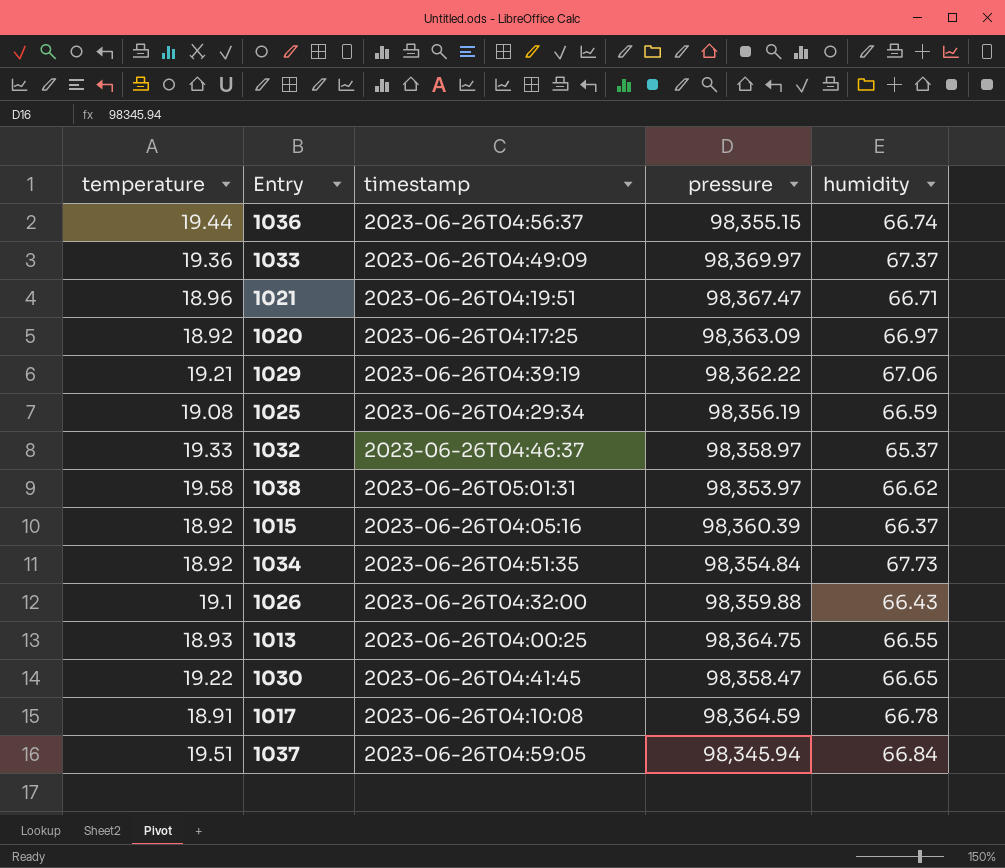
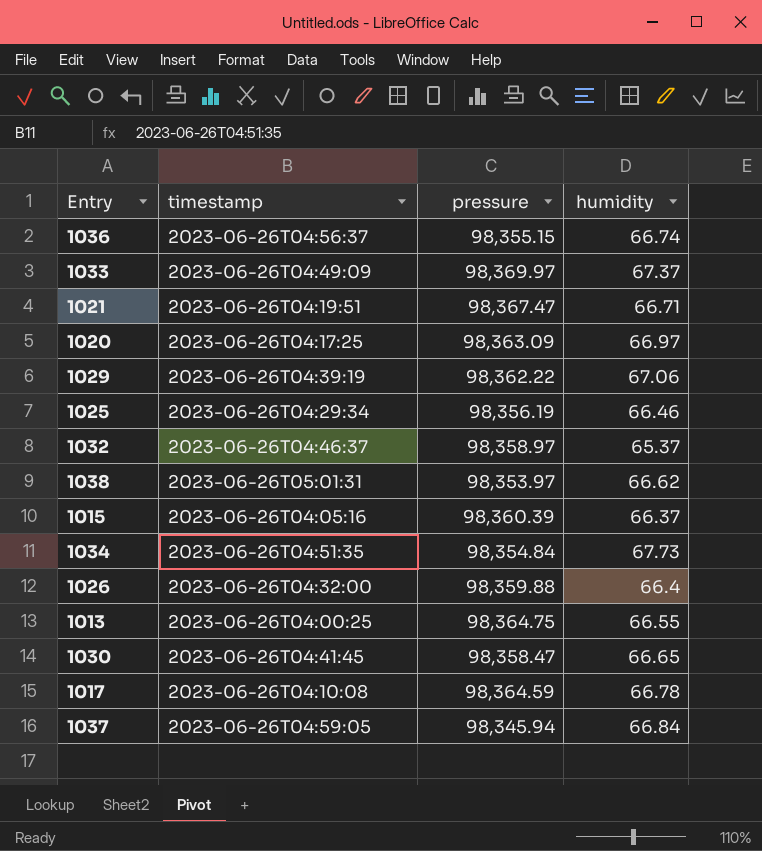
column temperature | position: 1 -> none
1025 | humidity: 66.59 -> 66.46
1026 | humidity: 66.43 -> 66.4

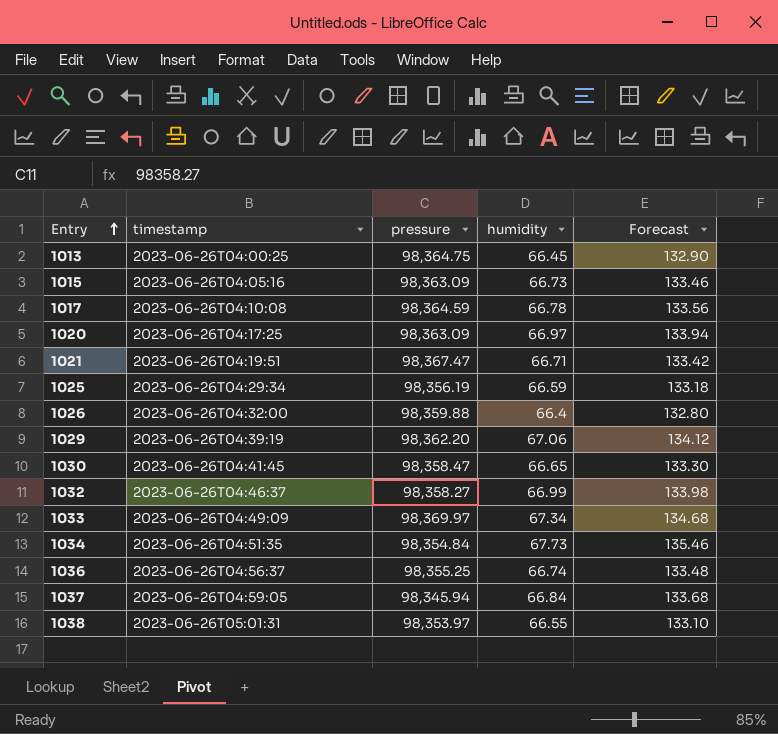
row order: none -> Entry ascending
column Forecast | formula: none -> [humidity] * 2
1013 | humidity: 66.55 -> 66.45
1015 | pressure: 98,360.39 -> 98,363.09
1015 | humidity: 66.37 -> 66.73
1025 | humidity: 66.46 -> 66.59
1029 | pressure: 98,362.22 -> 98,362.20
1032 | pressure: 98,358.97 -> 98,358.27
1032 | humidity: 65.37 -> 66.99
1033 | humidity: 67.37 -> 67.34
1036 | pressure: 98,355.15 -> 98,355.25
1038 | humidity: 66.62 -> 66.55

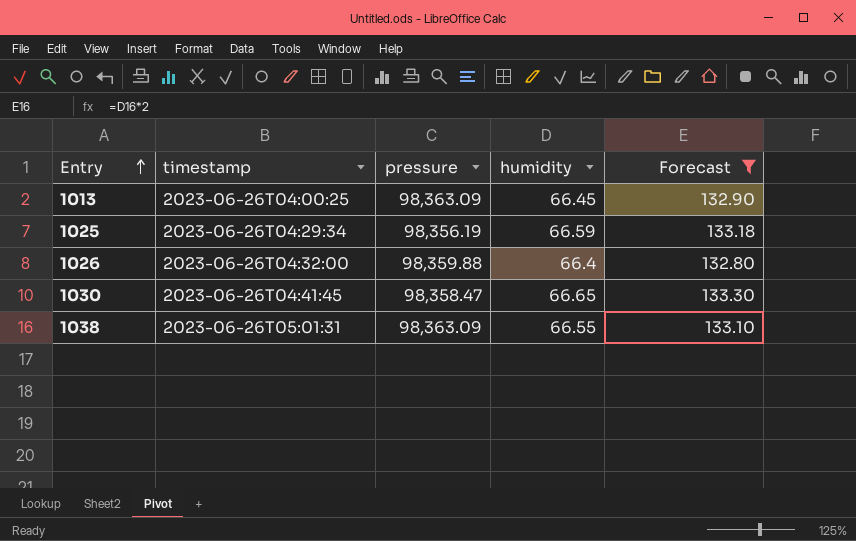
filter: none -> Forecast <= 133.30
1013 | pressure: 98,364.75 -> 98,363.09
1038 | pressure: 98,353.97 -> 98,363.09

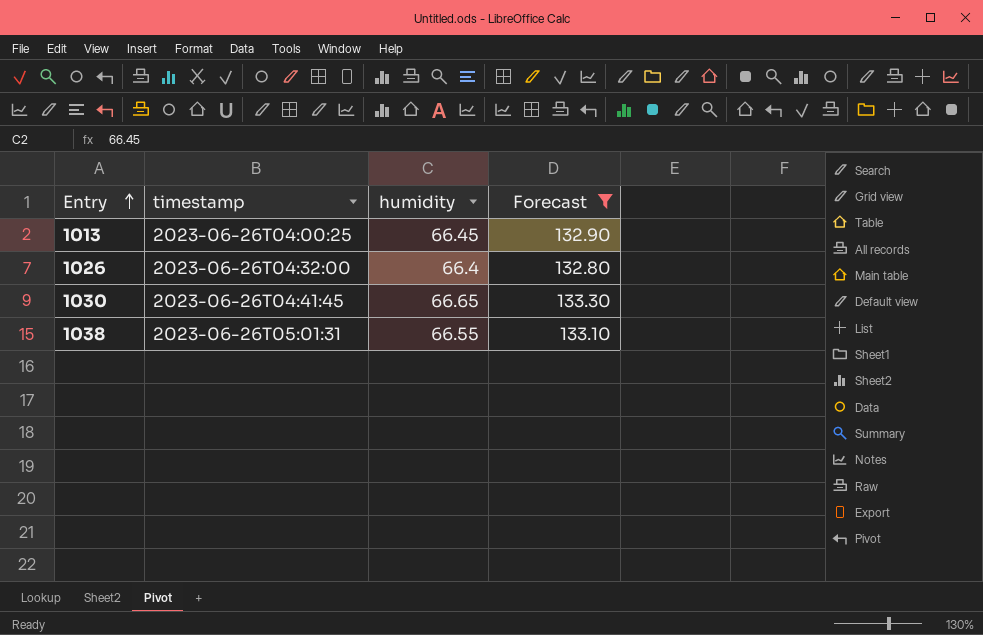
column pressure | position: 3 -> none
row 1025: 2023-06-26T04:29:34 | 98,356.19 | 66.59 | 133.18 -> none

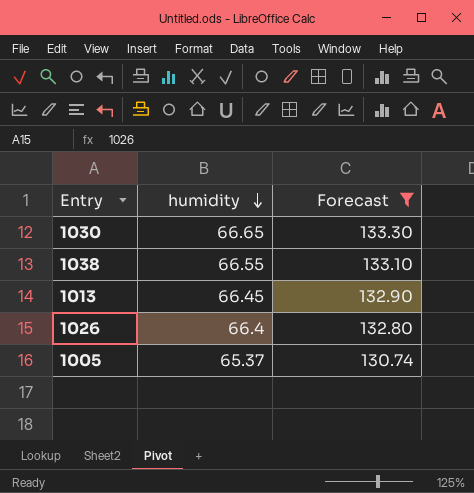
row order: Entry ascending -> humidity descending
column timestamp | position: 2 -> none
row 1005: none -> 65.37 | 130.74

